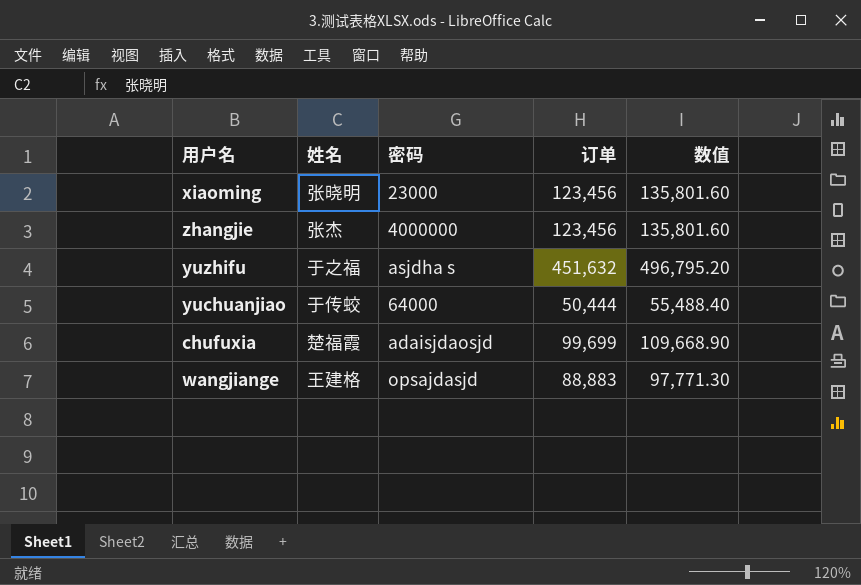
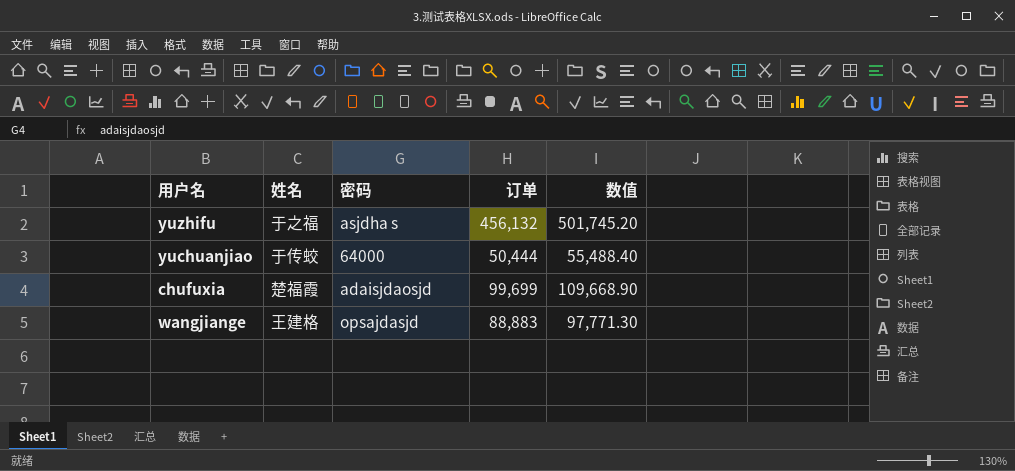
row xiaoming: 张晓明 | 23000 | 123,456 | 135,801.60 -> none
row zhangjie: 张杰 | 4000000 | 123,456 | 135,801.60 -> none
yuzhifu | 订单: 451,632 -> 456,132
yuzhifu | 数值: 496,795.20 -> 501,745.20

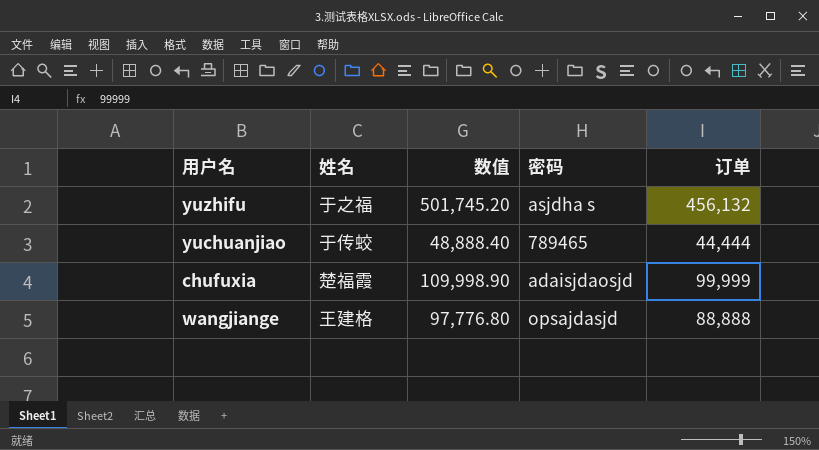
column 数值 | position: 5 -> 3
yuchuanjiao | 数值: 55,488.40 -> 48,888.40
yuchuanjiao | 密码: 64000 -> 789465
yuchuanjiao | 订单: 50,444 -> 44,444
chufuxia | 数值: 109,668.90 -> 109,998.90
chufuxia | 订单: 99,699 -> 99,999
wangjiange | 数值: 97,771.30 -> 97,776.80
wangjiange | 订单: 88,883 -> 88,888

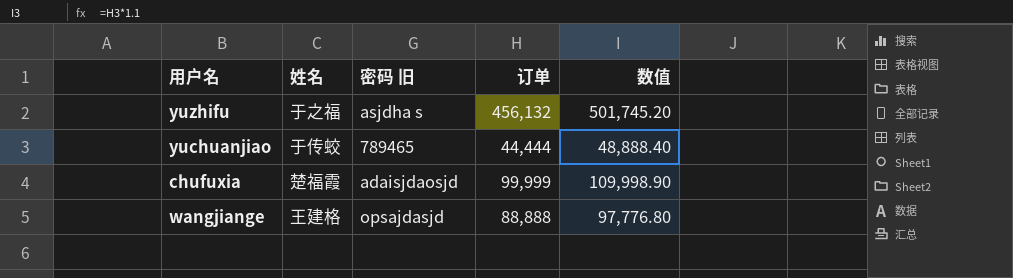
column name: 密码 -> 密码 旧
column 数值 | position: 3 -> 5

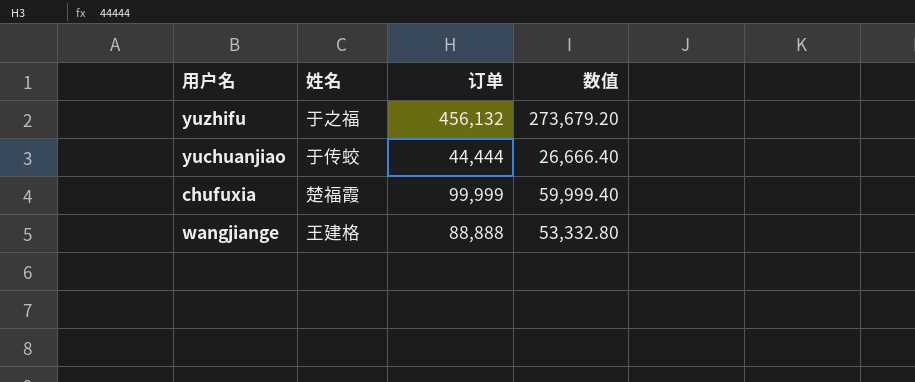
column 密码 旧 | position: 3 -> none
column 数值 | formula: [订单] * 1.1 -> [订单] * 0.6

